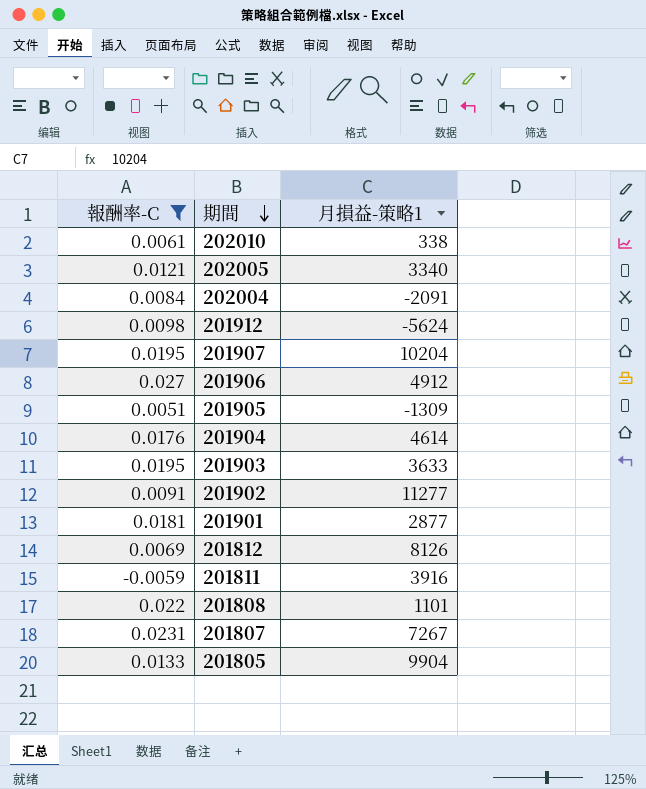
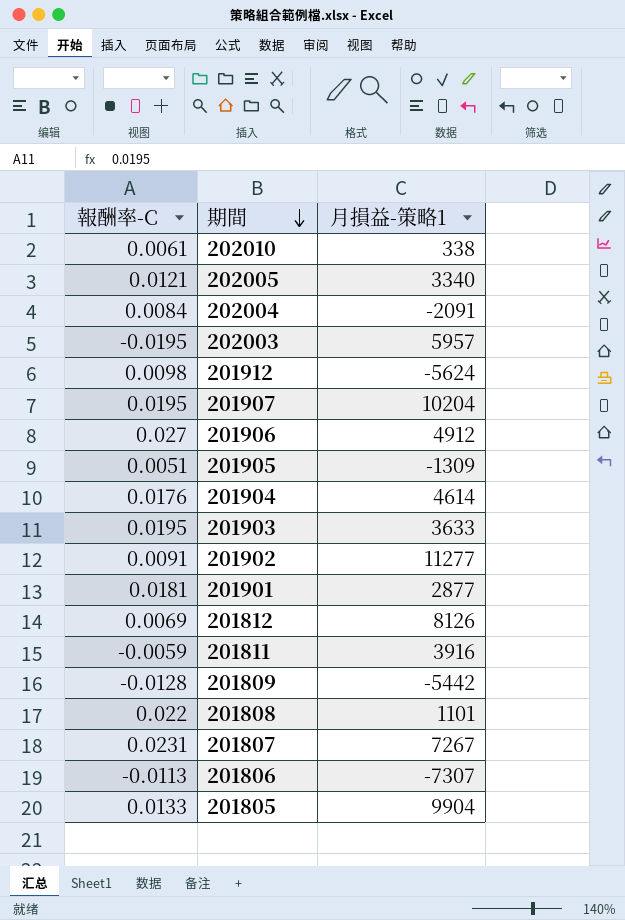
filter: 報酬率-C >= -0.0059 -> none

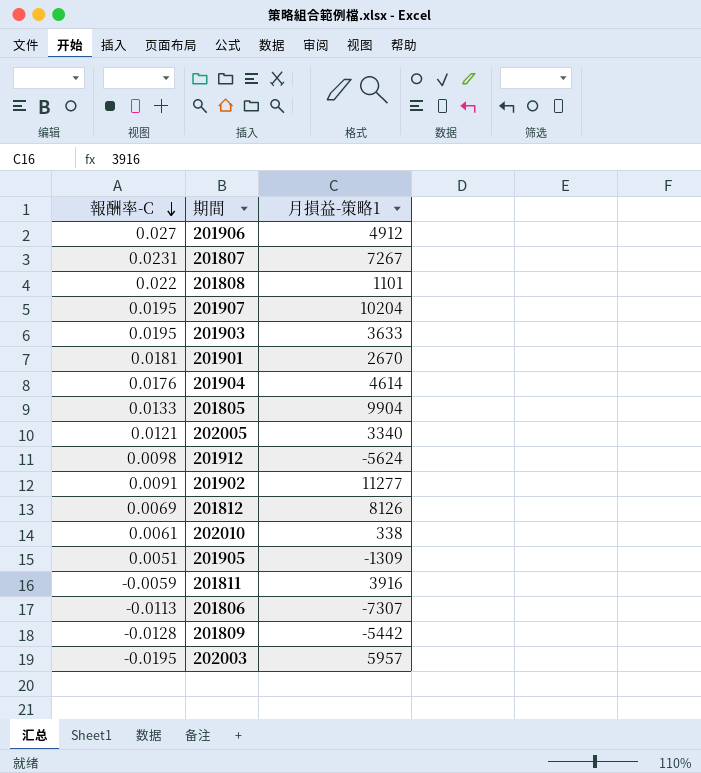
row order: 期間 descending -> 報酬率-C descending
row 202004: 0.0084 | -2091 -> none
201901 | 月損益-策略1: 2877 -> 2670

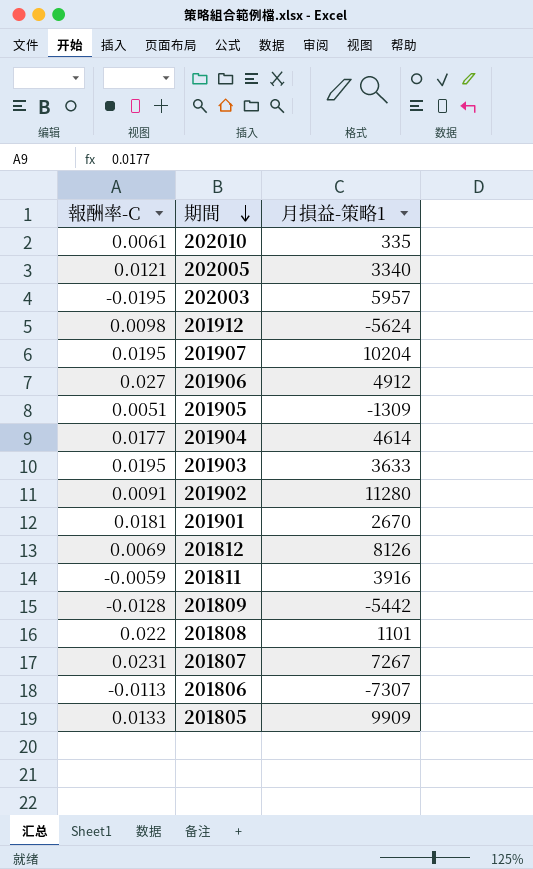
row order: 報酬率-C descending -> 期間 descending
202010 | 月損益-策略1: 338 -> 335
201904 | 報酬率-C: 0.0176 -> 0.0177
201902 | 月損益-策略1: 11277 -> 11280
201805 | 月損益-策略1: 9904 -> 9909

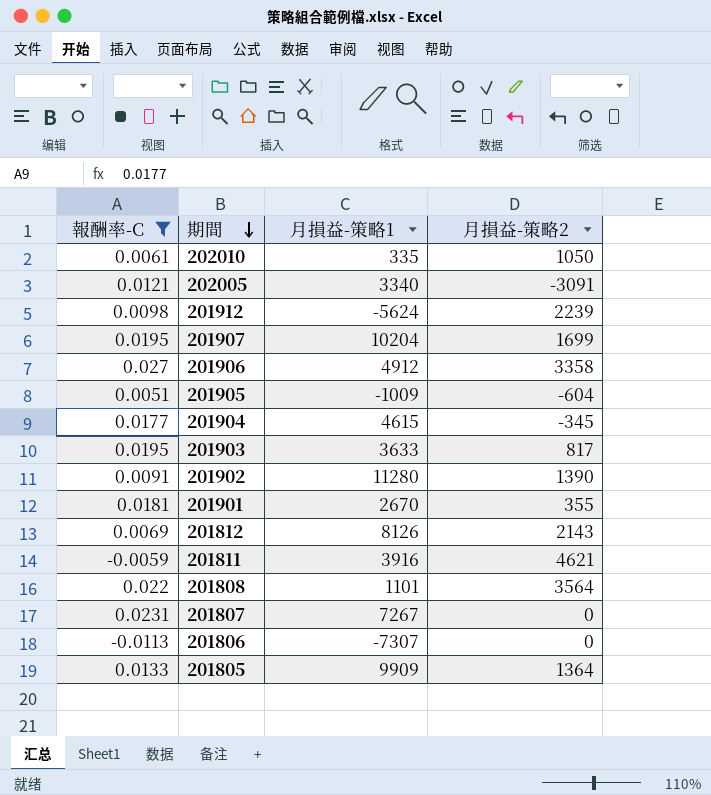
filter: none -> 報酬率-C >= -0.0113
column 月損益-策略2 | position: none -> 4
201905 | 月損益-策略1: -1309 -> -1009
201904 | 月損益-策略1: 4614 -> 4615

